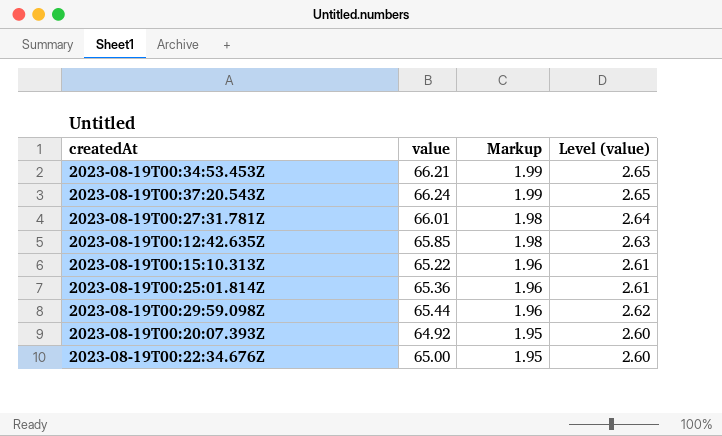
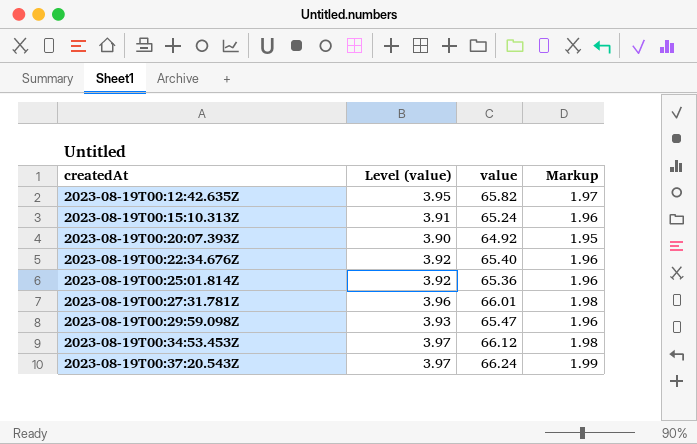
row order: Markup descending -> createdAt ascending
column Level (value) | formula: [value] * 0.04 -> [value] * 0.06
column Level (value) | position: 4 -> 2
2023-08-19T00:12:42.635Z | value: 65.85 -> 65.82
2023-08-19T00:12:42.635Z | Markup: 1.98 -> 1.97
2023-08-19T00:15:10.313Z | value: 65.22 -> 65.24
2023-08-19T00:22:34.676Z | value: 65.00 -> 65.40
2023-08-19T00:22:34.676Z | Markup: 1.95 -> 1.96
2023-08-19T00:29:59.098Z | value: 65.44 -> 65.47
2023-08-19T00:34:53.453Z | value: 66.21 -> 66.12
2023-08-19T00:34:53.453Z | Markup: 1.99 -> 1.98

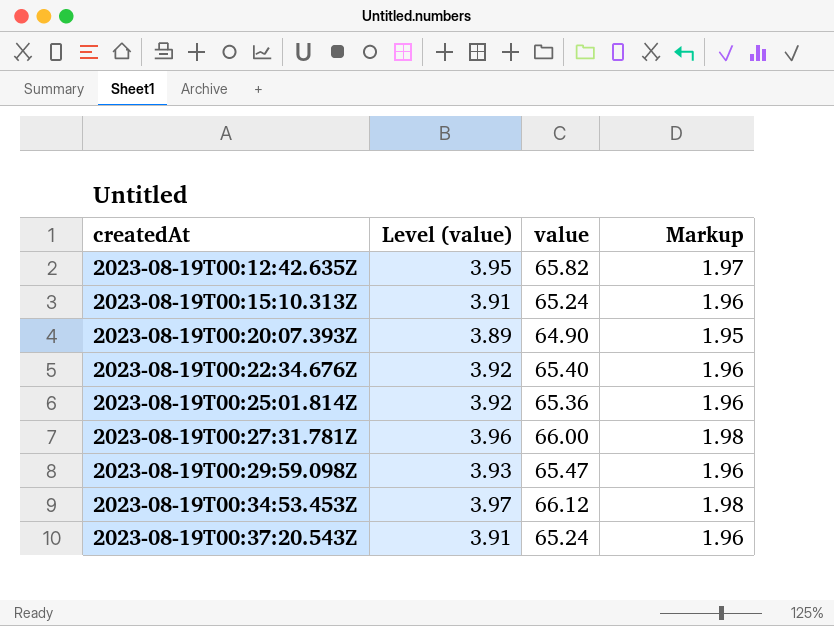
2023-08-19T00:20:07.393Z | Level (value): 3.90 -> 3.89
2023-08-19T00:20:07.393Z | value: 64.92 -> 64.90
2023-08-19T00:27:31.781Z | value: 66.01 -> 66.00
2023-08-19T00:37:20.543Z | Level (value): 3.97 -> 3.91
2023-08-19T00:37:20.543Z | value: 66.24 -> 65.24
2023-08-19T00:37:20.543Z | Markup: 1.99 -> 1.96

